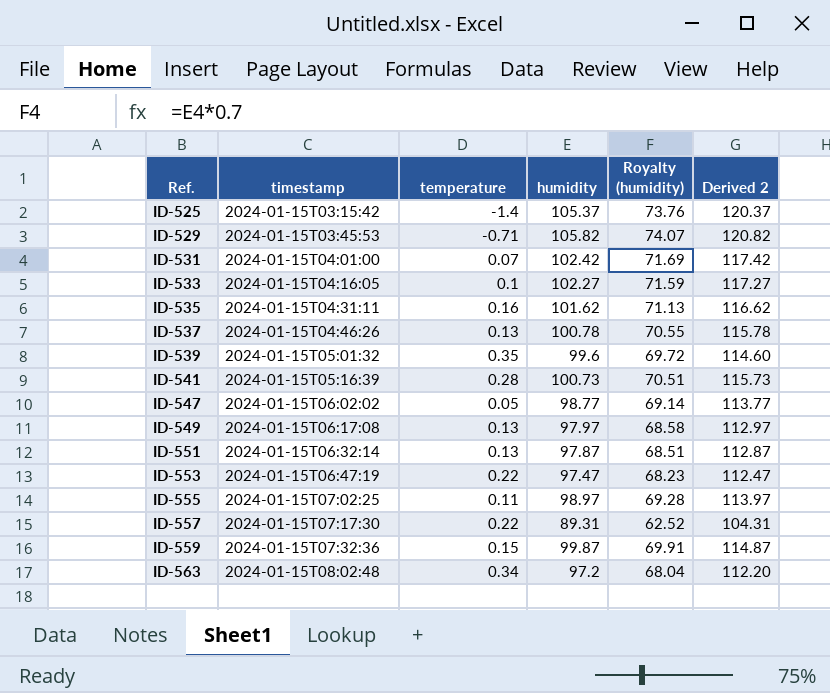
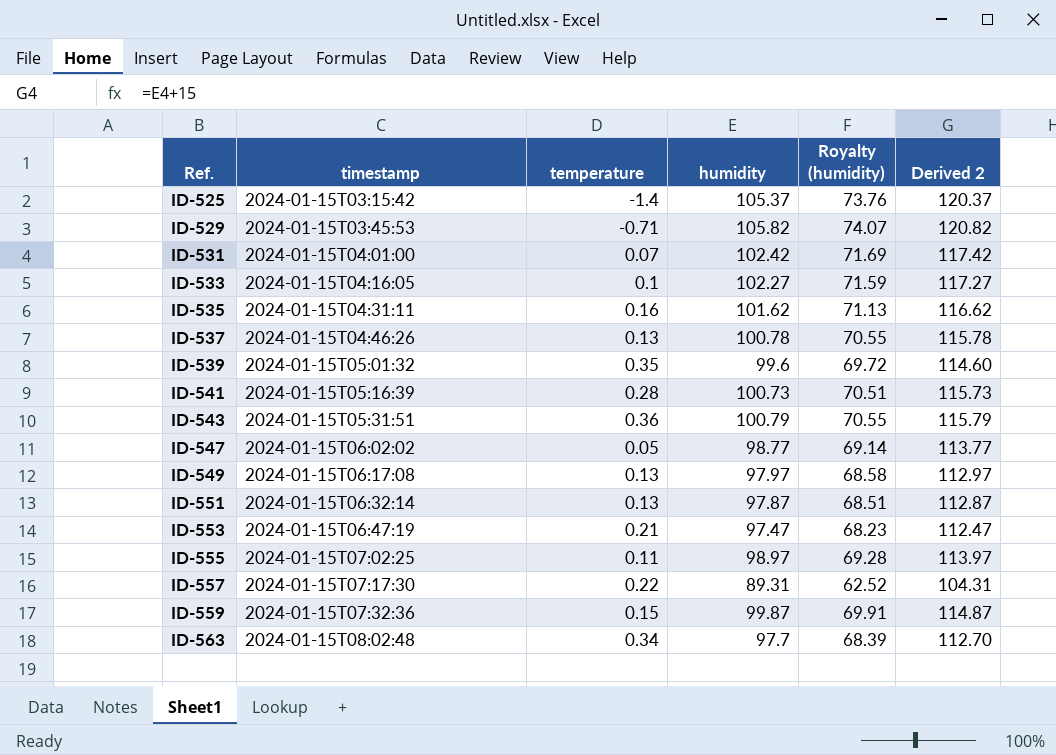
row ID-543: none -> 2024-01-15T05:31:51 | 0.36 | 100.79 | 70.55 | 115.79
ID-553 | temperature: 0.22 -> 0.21
ID-563 | humidity: 97.2 -> 97.7
ID-563 | Royalty (humidity): 68.04 -> 68.39
ID-563 | Derived 2: 112.20 -> 112.70

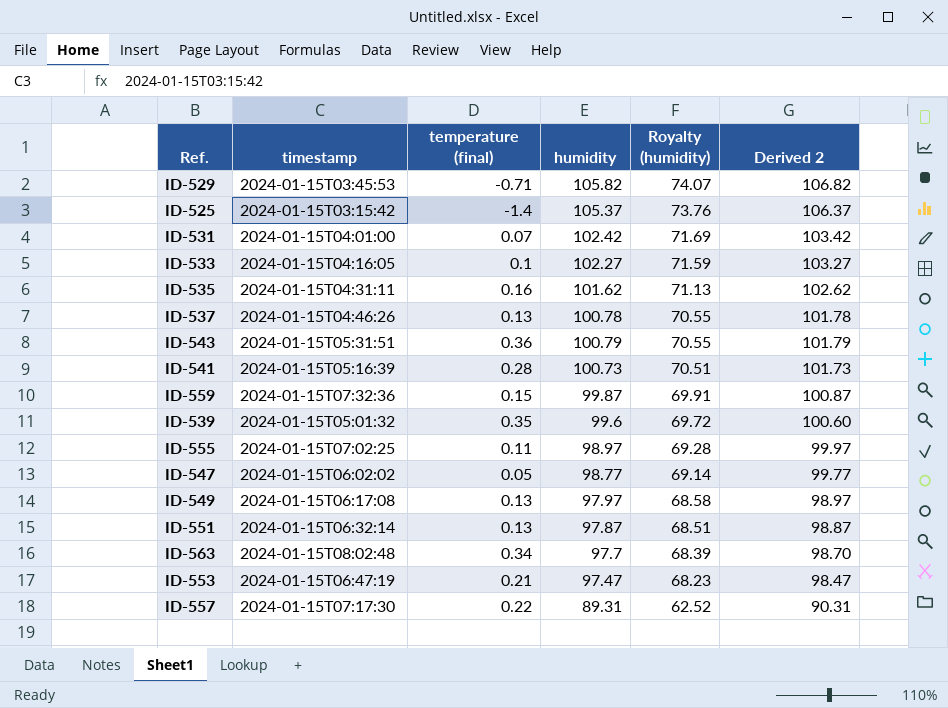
row order: Ref. ascending -> Royalty (humidity) descending
column name: temperature -> temperature (final)
column Derived 2 | formula: [humidity] + 15 -> [humidity] + 1

